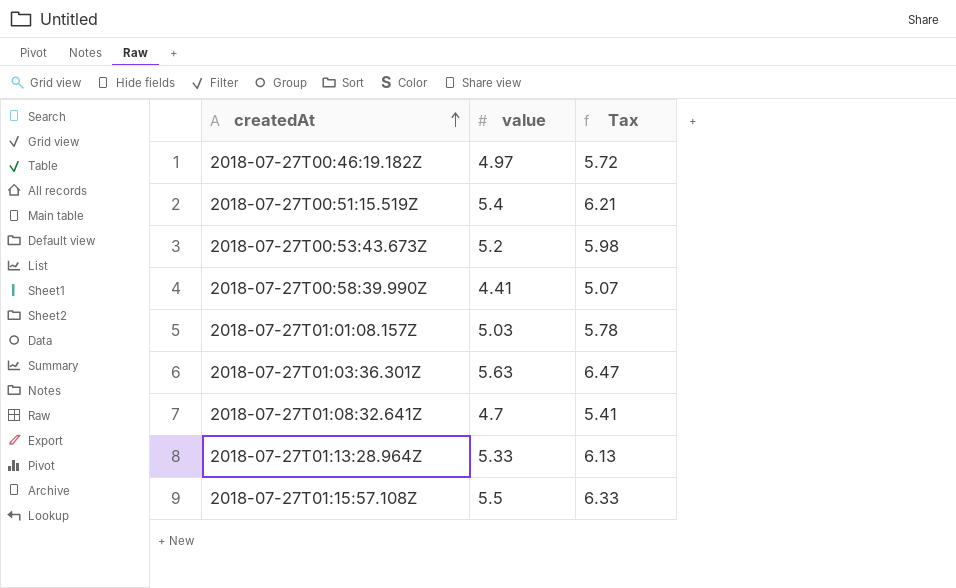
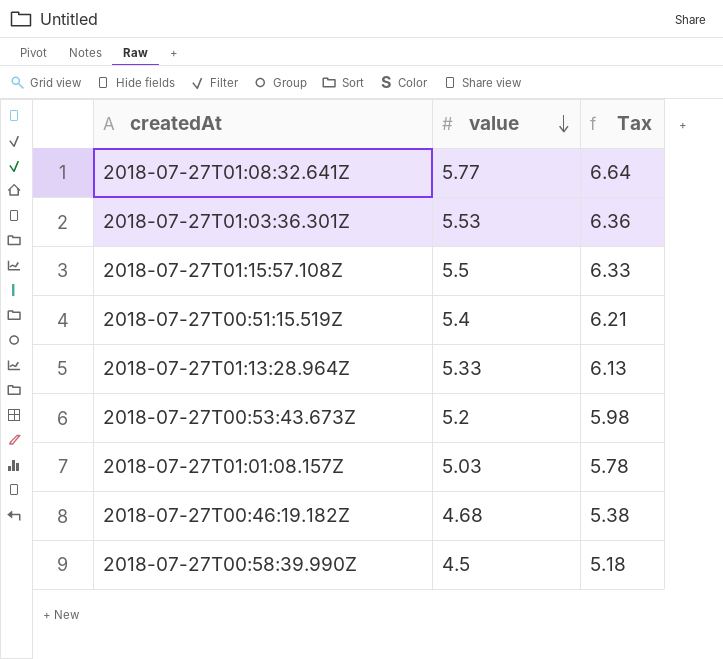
row order: createdAt ascending -> value descending
2018-07-27T01:08:32.641Z | value: 4.7 -> 5.77
2018-07-27T01:08:32.641Z | Tax: 5.41 -> 6.64
2018-07-27T01:03:36.301Z | value: 5.63 -> 5.53
2018-07-27T01:03:36.301Z | Tax: 6.47 -> 6.36
2018-07-27T00:46:19.182Z | value: 4.97 -> 4.68
2018-07-27T00:46:19.182Z | Tax: 5.72 -> 5.38
2018-07-27T00:58:39.990Z | value: 4.41 -> 4.5
2018-07-27T00:58:39.990Z | Tax: 5.07 -> 5.18

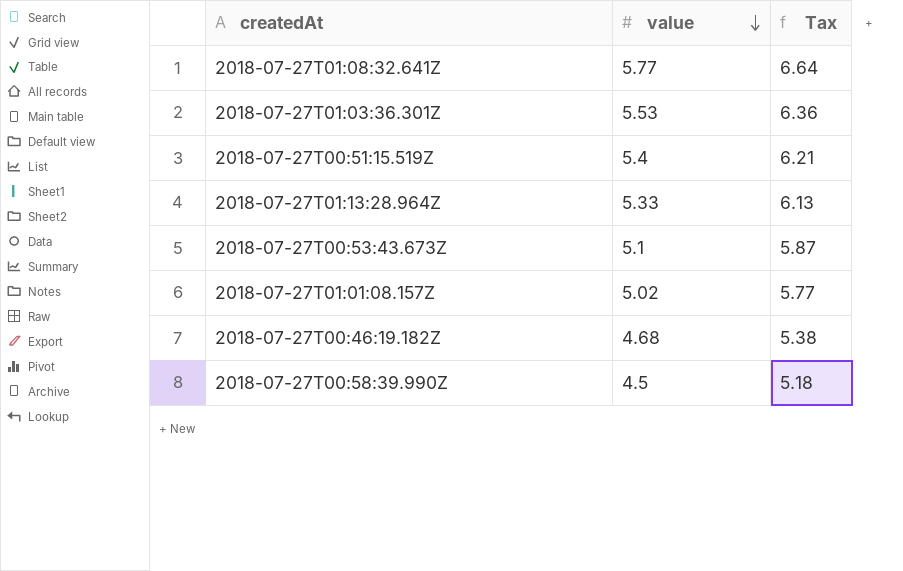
row 2018-07-27T01:15:57.108Z: 5.5 | 6.33 -> none
2018-07-27T00:53:43.673Z | value: 5.2 -> 5.1
2018-07-27T00:53:43.673Z | Tax: 5.98 -> 5.87
2018-07-27T01:01:08.157Z | value: 5.03 -> 5.02
2018-07-27T01:01:08.157Z | Tax: 5.78 -> 5.77

